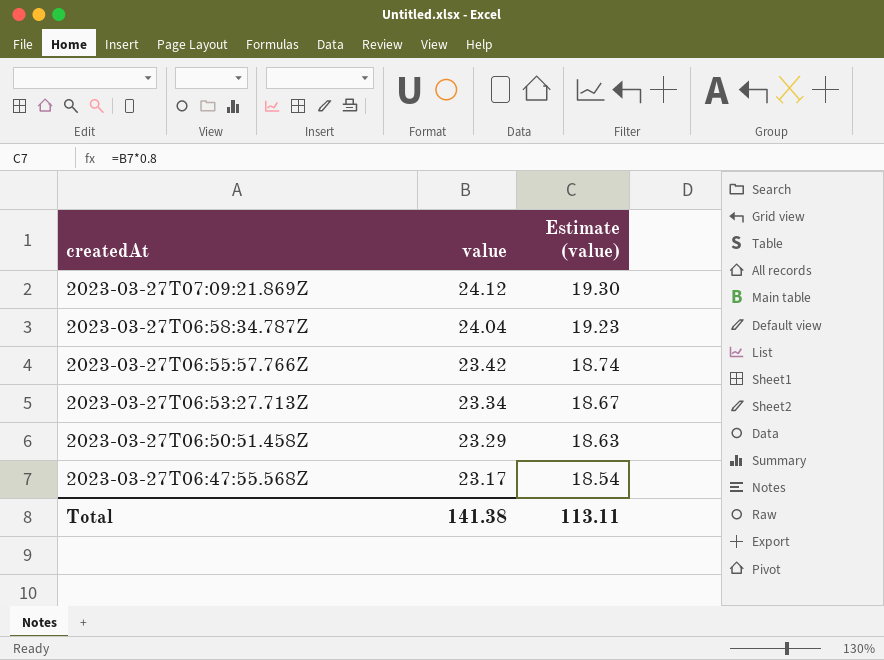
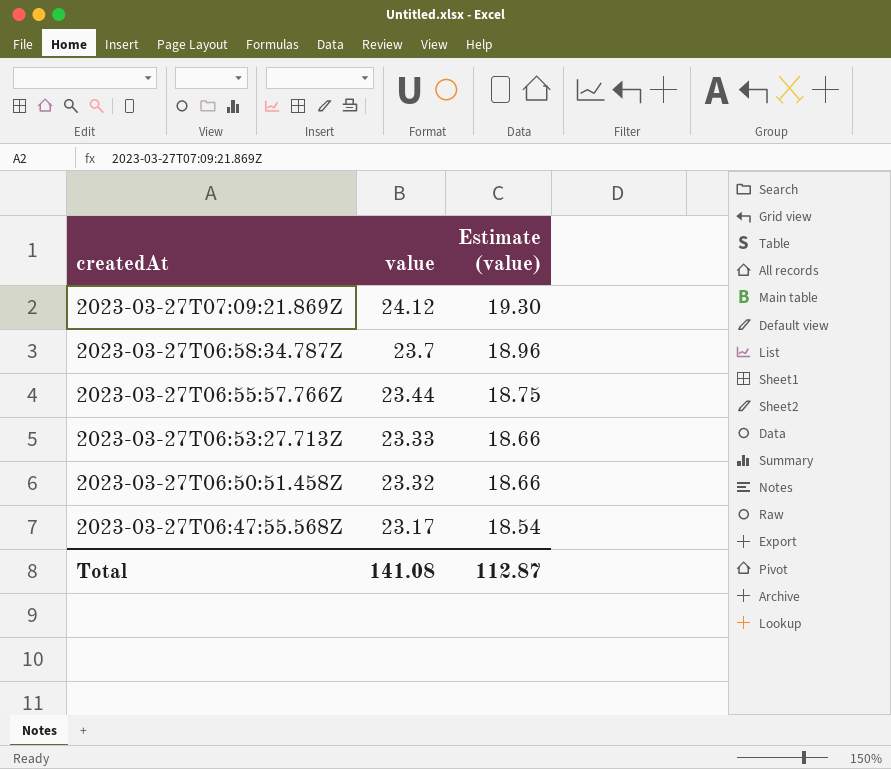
2023-03-27T06:58:34.787Z | value: 24.04 -> 23.7
2023-03-27T06:58:34.787Z | Estimate (value): 19.23 -> 18.96
2023-03-27T06:55:57.766Z | value: 23.42 -> 23.44
2023-03-27T06:55:57.766Z | Estimate (value): 18.74 -> 18.75
2023-03-27T06:53:27.713Z | value: 23.34 -> 23.33
2023-03-27T06:53:27.713Z | Estimate (value): 18.67 -> 18.66
2023-03-27T06:50:51.458Z | value: 23.29 -> 23.32
2023-03-27T06:50:51.458Z | Estimate (value): 18.63 -> 18.66
Total | value: 141.38 -> 141.08
Total | Estimate (value): 113.11 -> 112.87

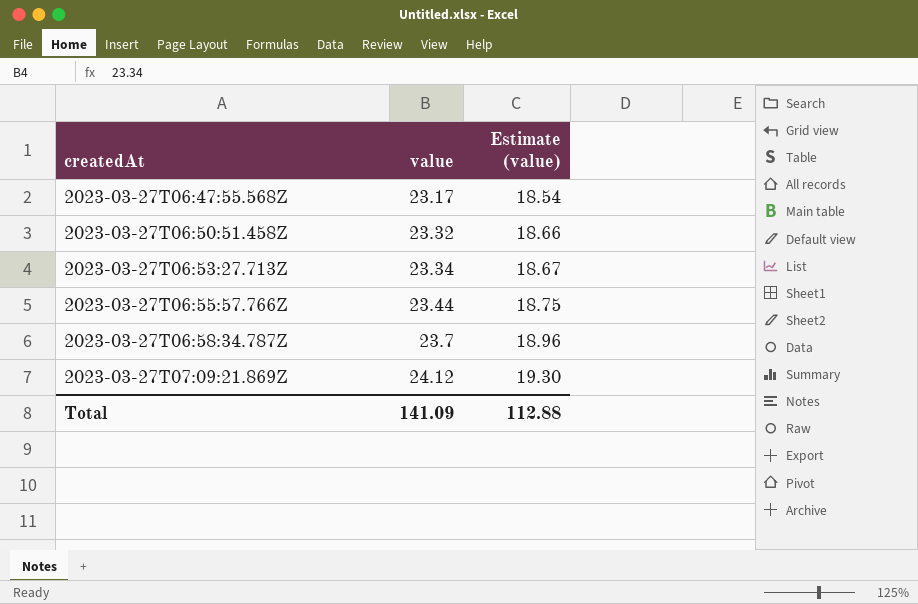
row order: createdAt descending -> createdAt ascending
2023-03-27T06:53:27.713Z | value: 23.33 -> 23.34
2023-03-27T06:53:27.713Z | Estimate (value): 18.66 -> 18.67
Total | value: 141.08 -> 141.09
Total | Estimate (value): 112.87 -> 112.88

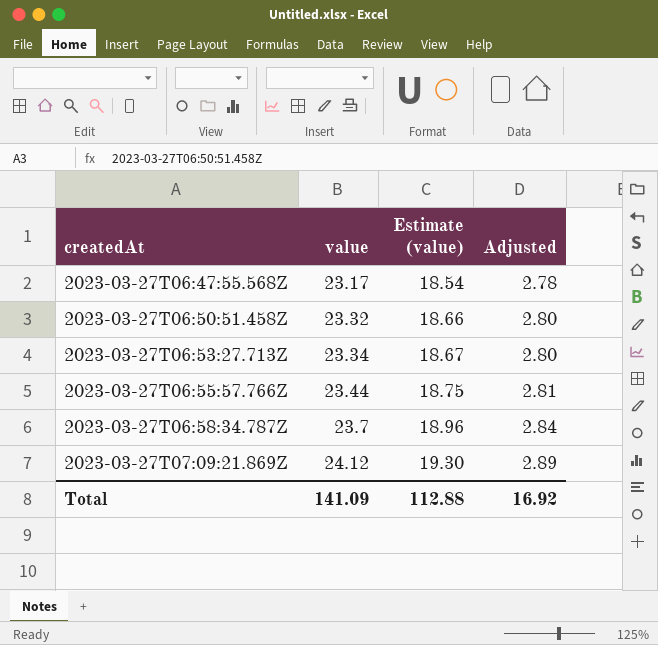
column Adjusted | formula: none -> [value] * 0.12

